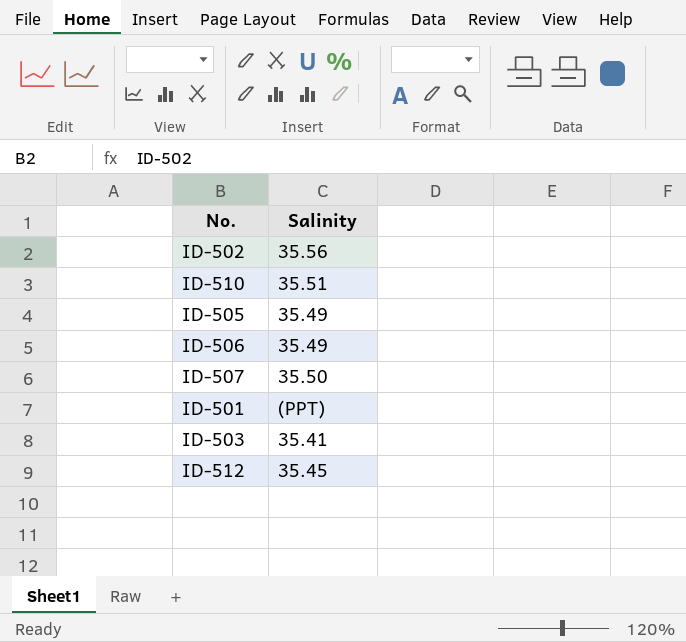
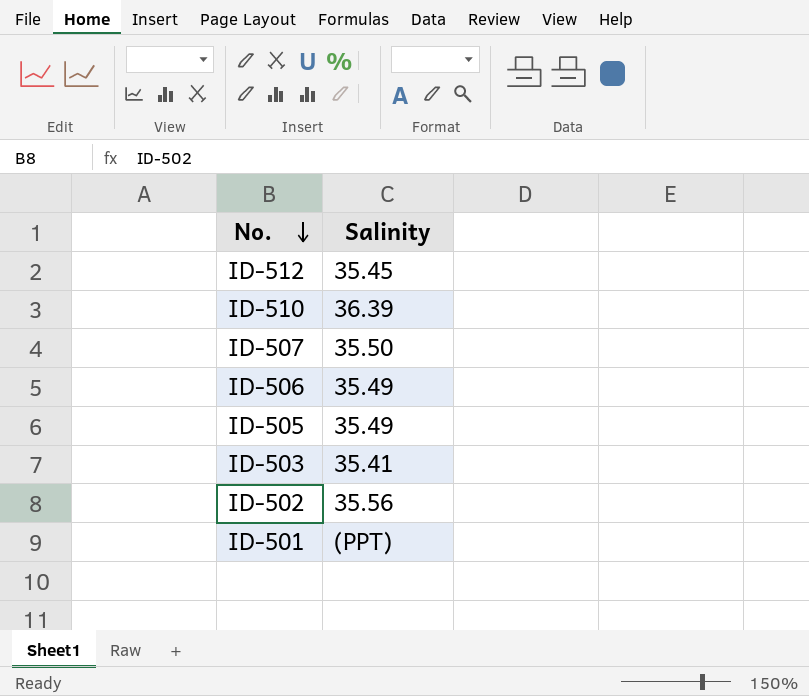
row order: none -> No. descending
ID-510 | Salinity: 35.51 -> 36.39

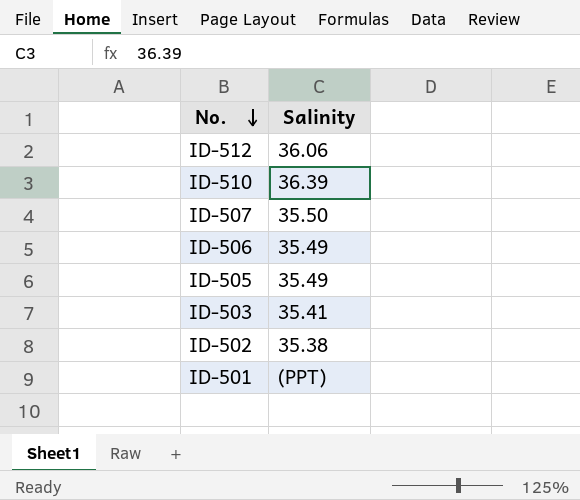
ID-512 | Salinity: 35.45 -> 36.06
ID-502 | Salinity: 35.56 -> 35.38

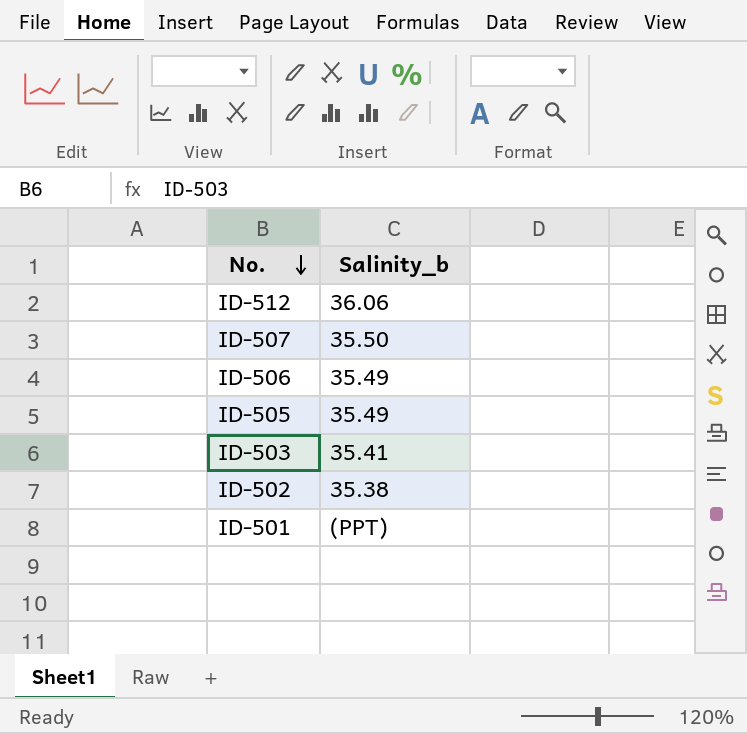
column name: Salinity -> Salinity_b
row ID-510: 36.39 -> none

